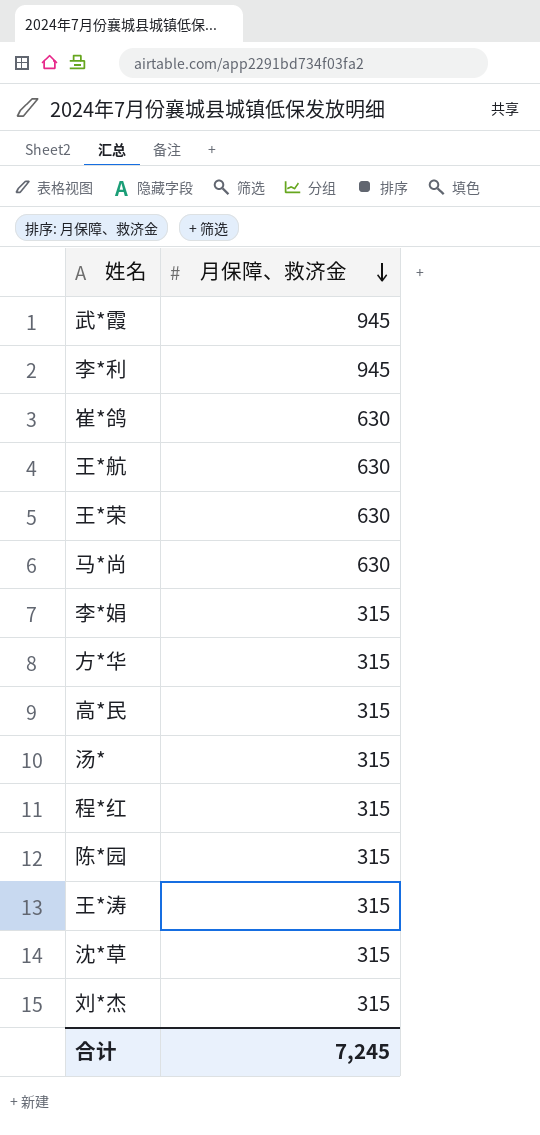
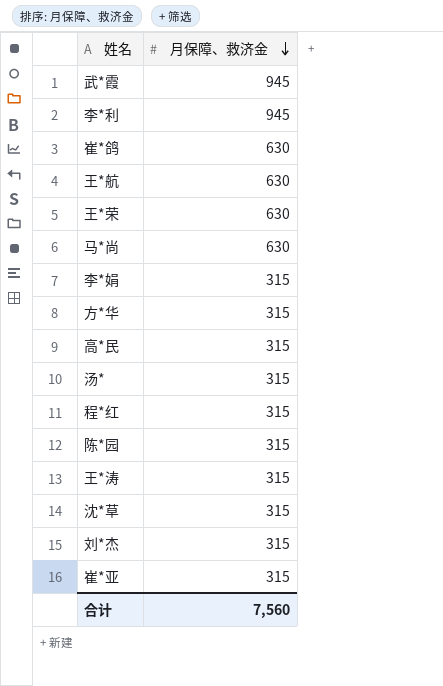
row 崔*亚: none -> 315
合计 | 月保障、救济金: 7,245 -> 7,560

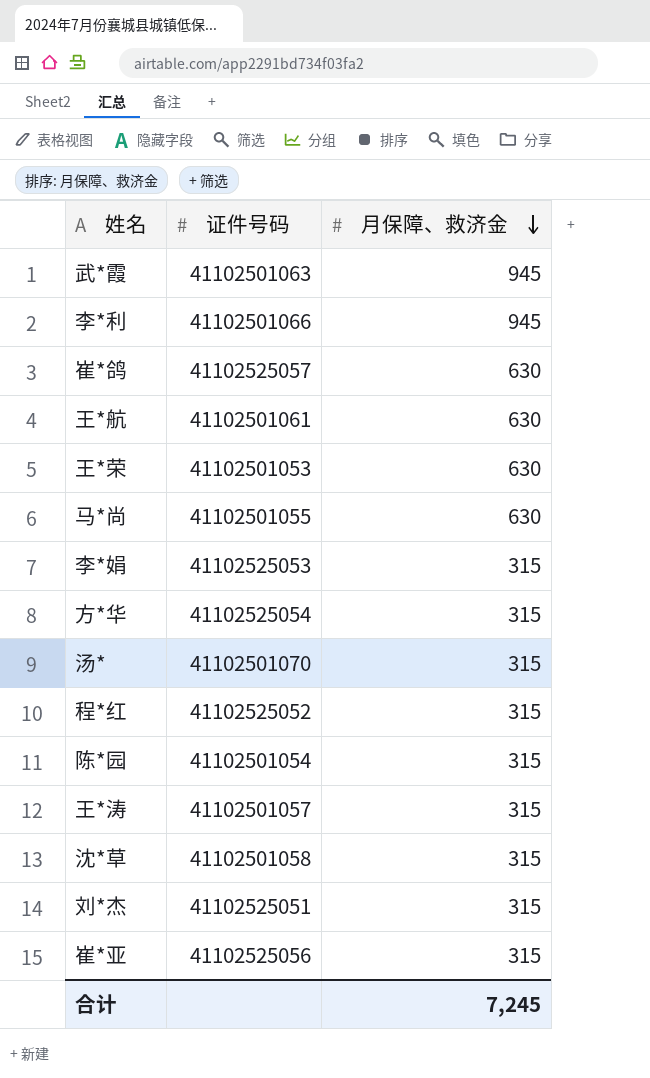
column 证件号码 | position: none -> 2
row 高*民: 315 -> none
合计 | 月保障、救济金: 7,560 -> 7,245

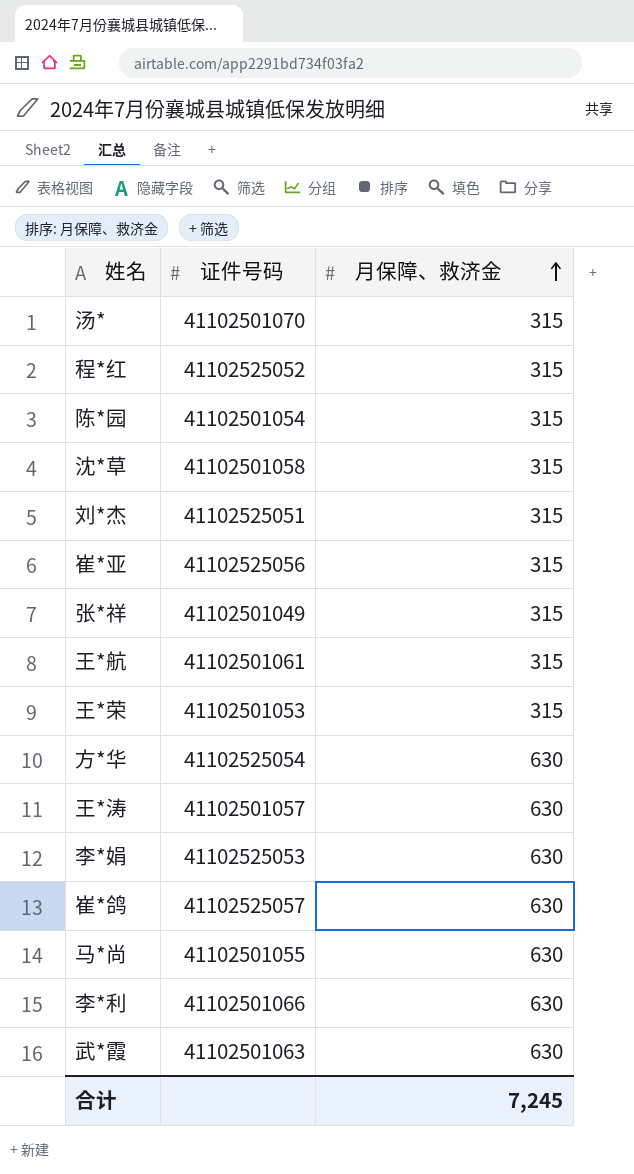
row order: 月保障、救济金 descending -> 月保障、救济金 ascending
row 张*祥: none -> 41102501049 | 315
王*航 | 月保障、救济金: 630 -> 315
王*荣 | 月保障、救济金: 630 -> 315
方*华 | 月保障、救济金: 315 -> 630
王*涛 | 月保障、救济金: 315 -> 630
李*娟 | 月保障、救济金: 315 -> 630
李*利 | 月保障、救济金: 945 -> 630
武*霞 | 月保障、救济金: 945 -> 630

